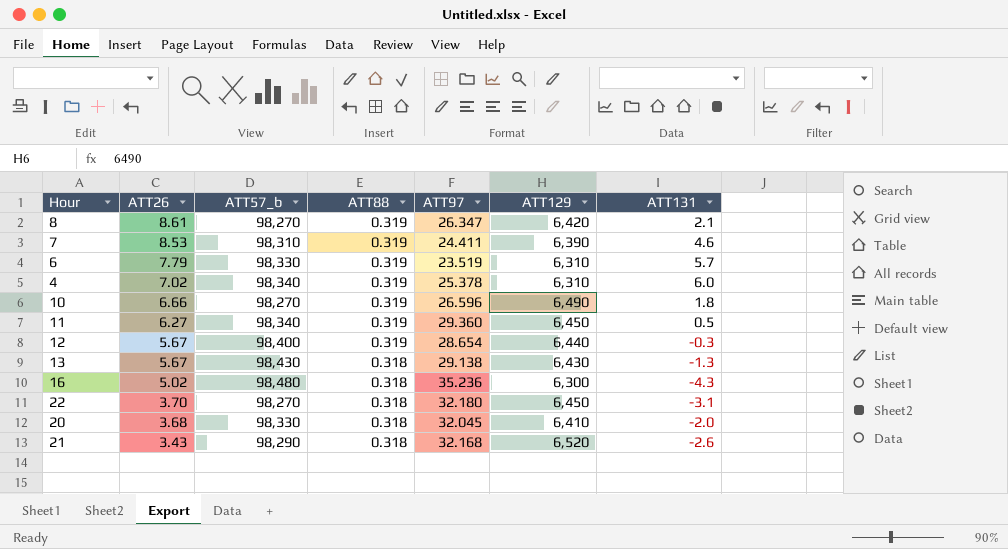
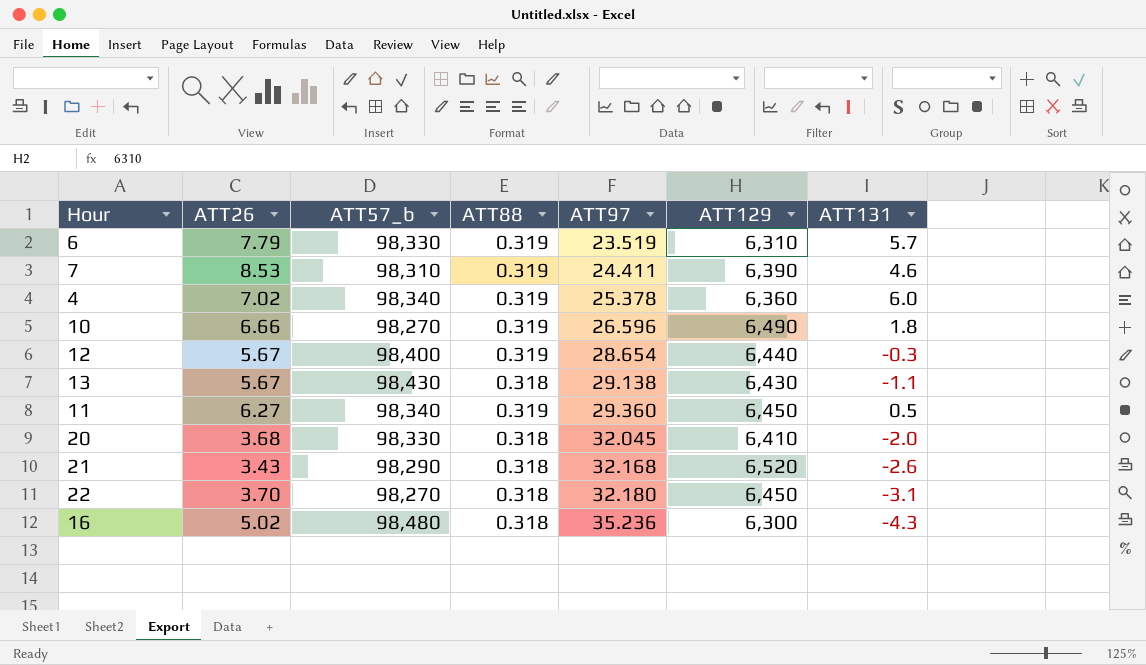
row order: ATT26 descending -> ATT97 ascending
row 8: 8.61 | 98,270 | 0.319 | 26.347 | 6,420 | 2.1 -> none
4 | ATT129: 6,310 -> 6,360
13 | ATT131: -1.3 -> -1.1

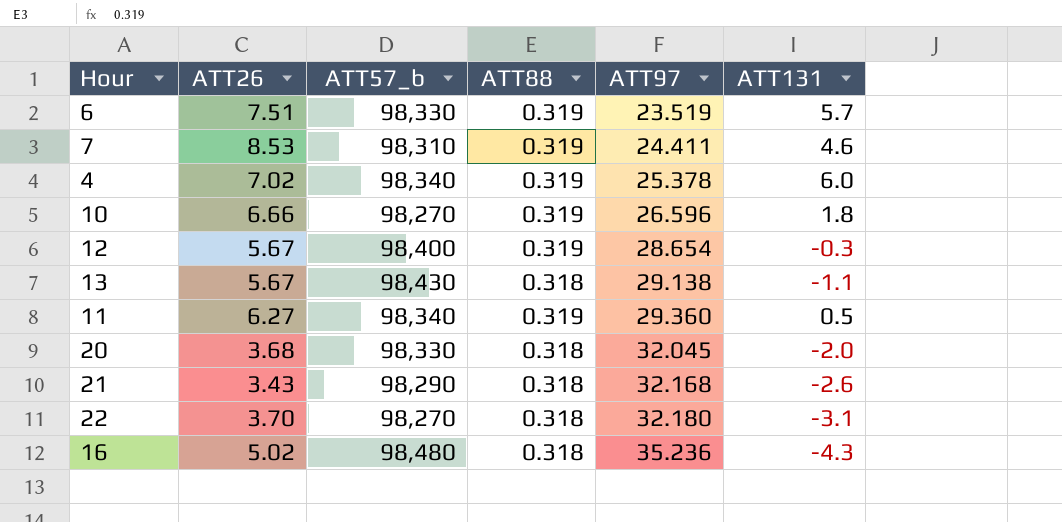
column ATT129 | position: 6 -> none
6 | ATT26: 7.79 -> 7.51

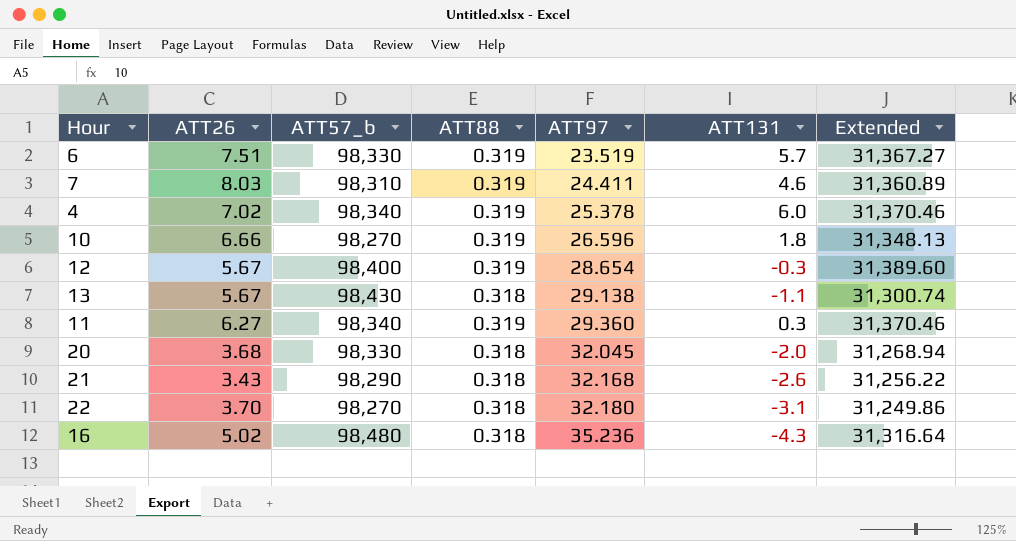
column Extended | formula: none -> [ATT57_b] * [ATT88]
7 | ATT26: 8.53 -> 8.03
11 | ATT131: 0.5 -> 0.3

